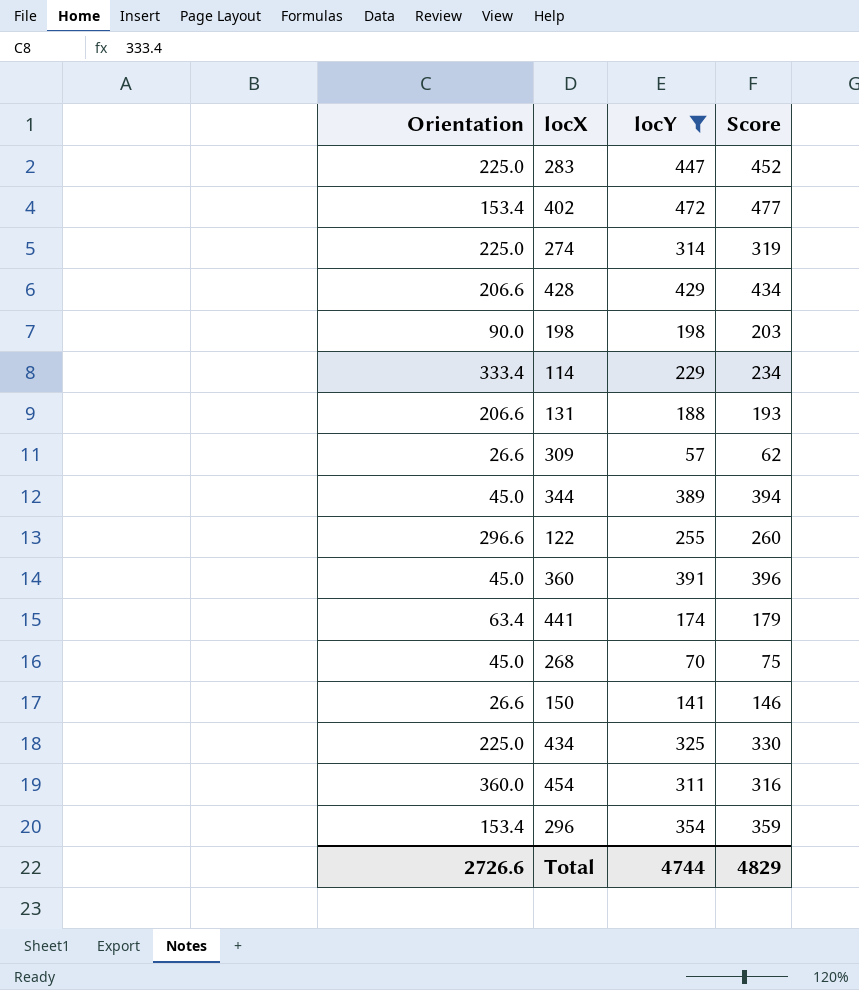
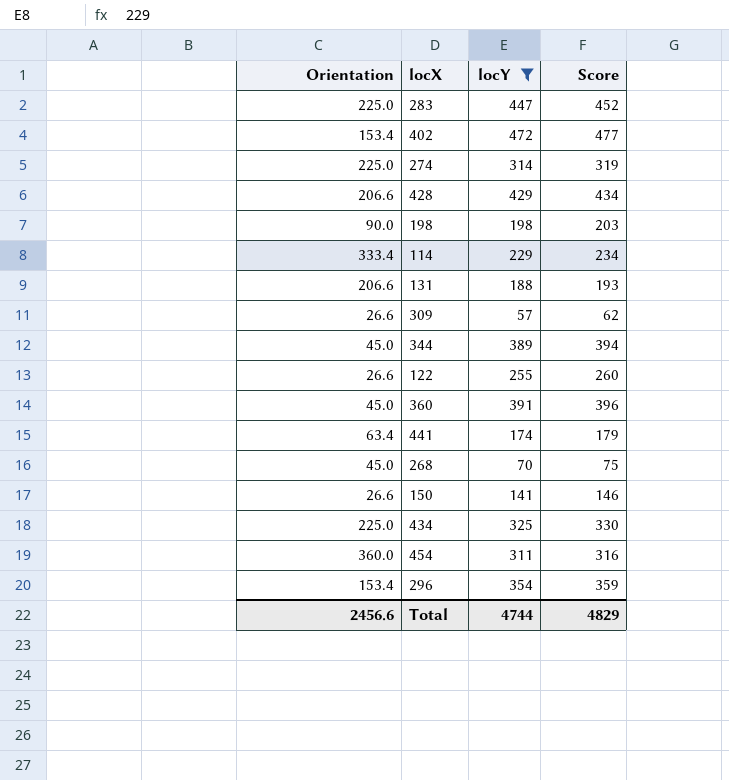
122 | Orientation: 296.6 -> 26.6
Total | Orientation: 2726.6 -> 2456.6

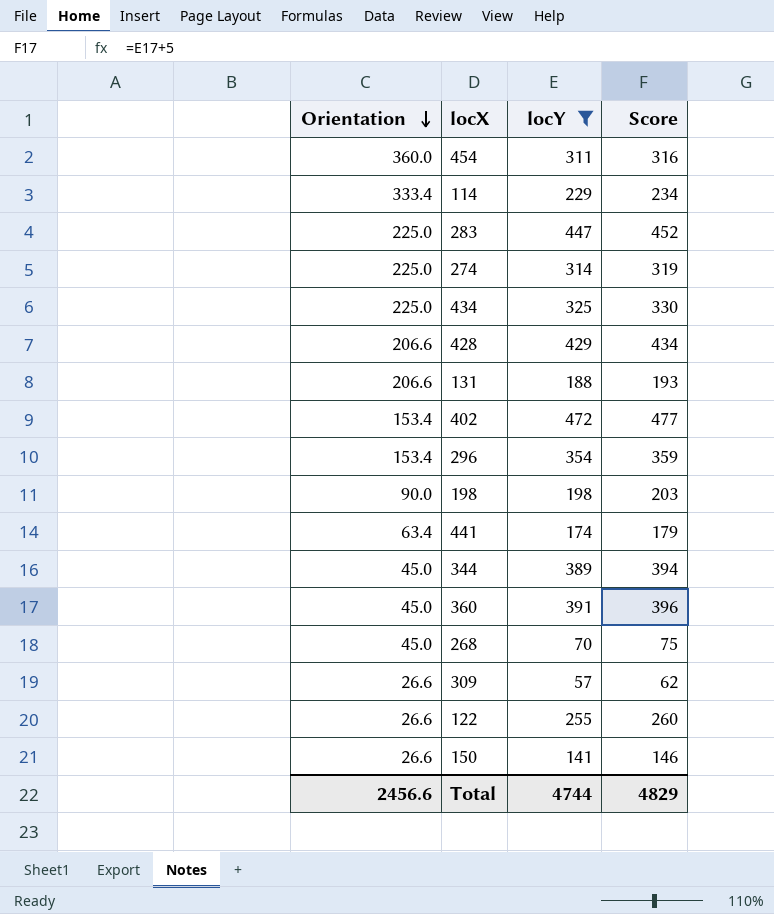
row order: none -> Orientation descending

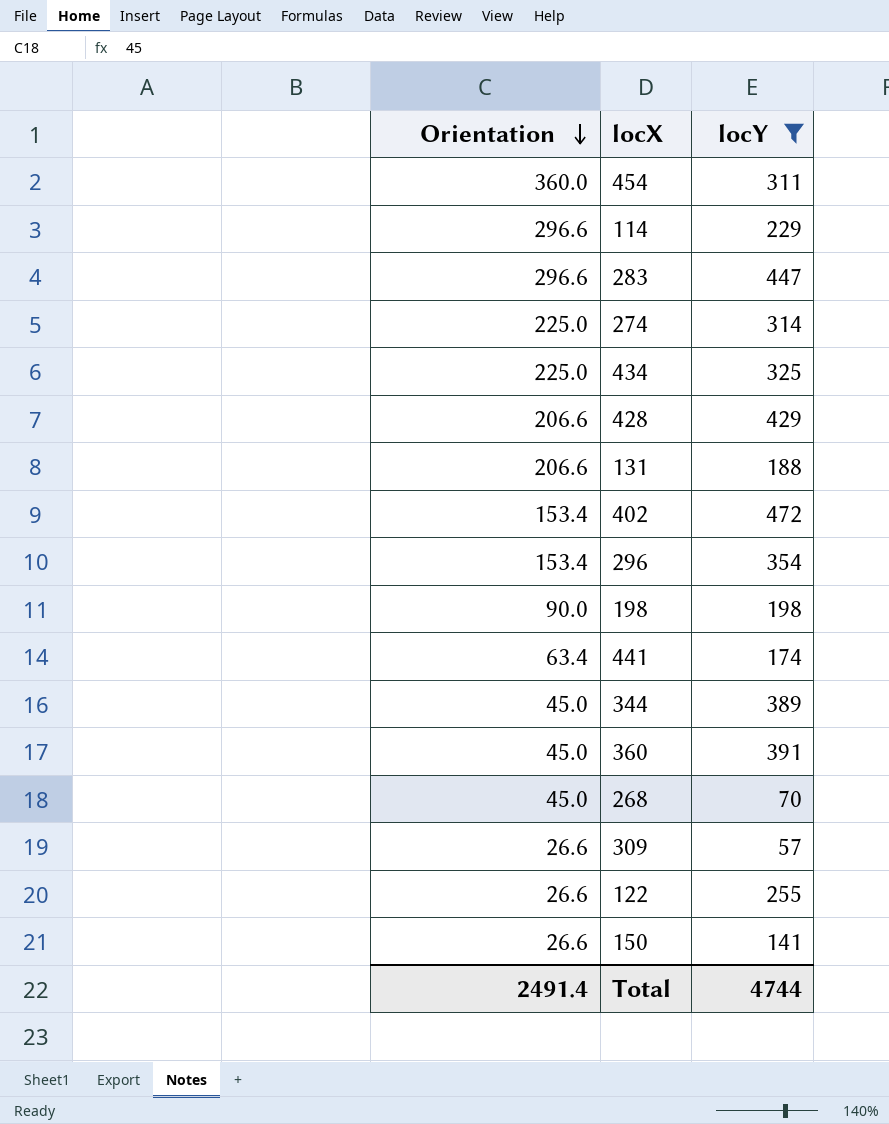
column Score | formula: [locY] + 5 -> none
114 | Orientation: 333.4 -> 296.6
283 | Orientation: 225.0 -> 296.6
Total | Orientation: 2456.6 -> 2491.4

